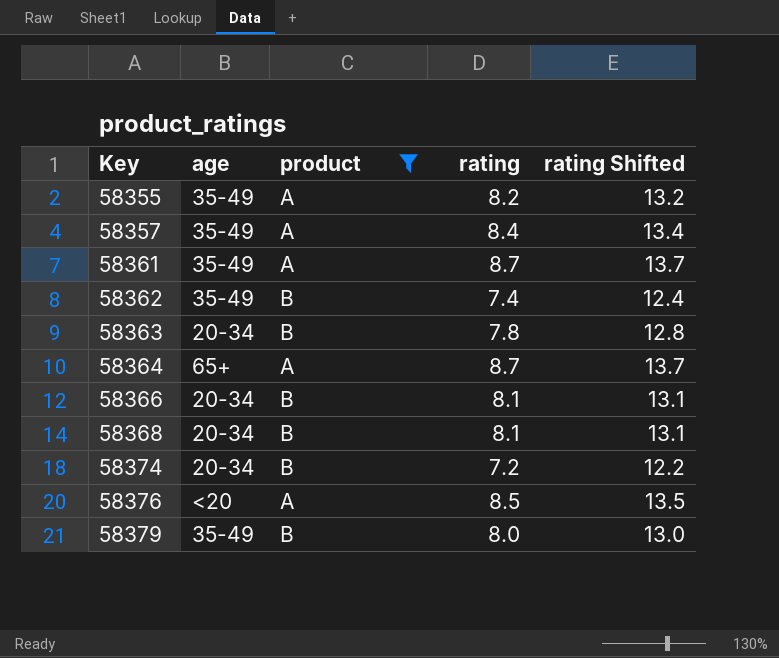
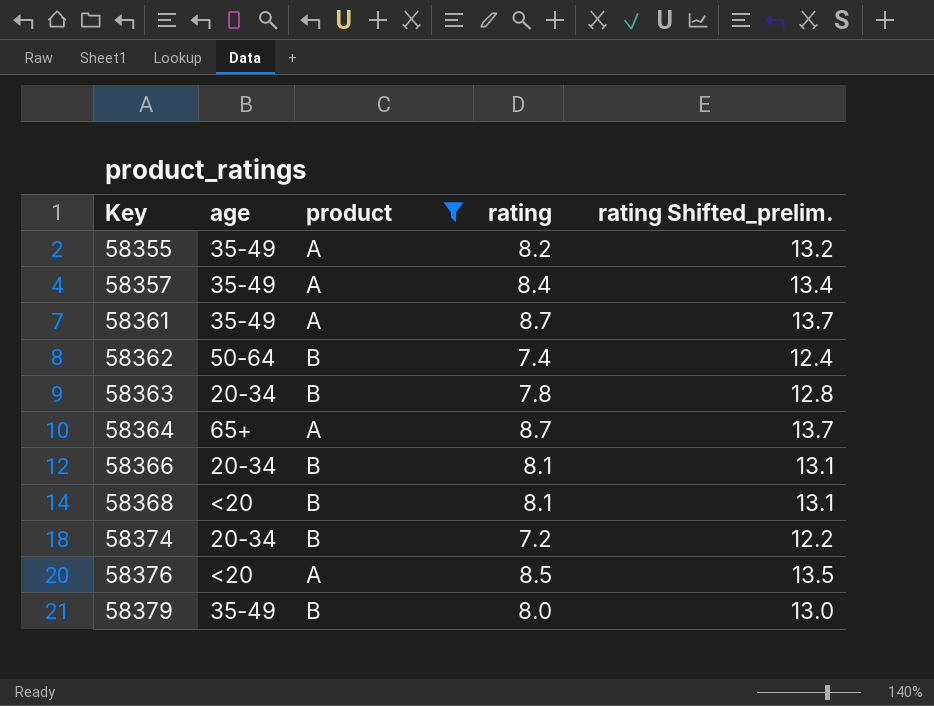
column name: rating Shifted -> rating Shifted_prelim.
58362 | age: 35-49 -> 50-64
58368 | age: 20-34 -> <20

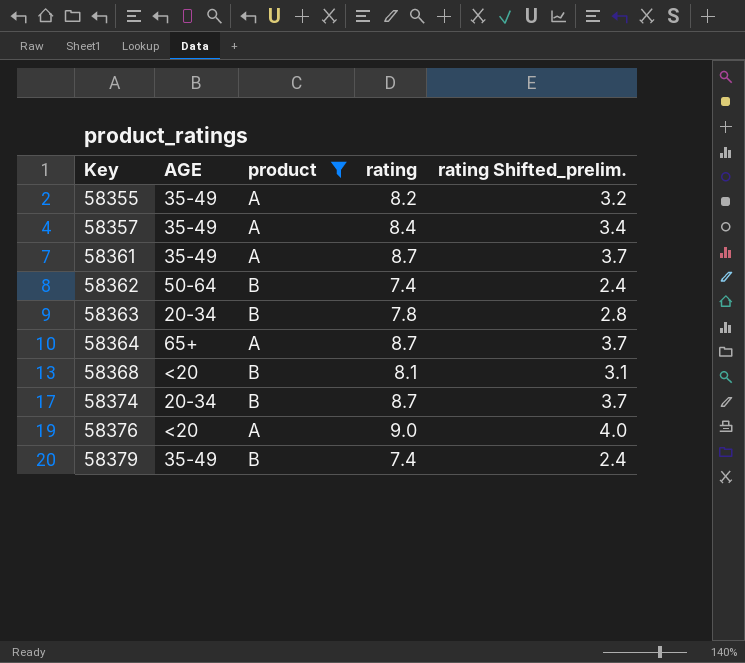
column name: age -> AGE
column rating Shifted_prelim. | formula: [rating] + 5 -> [rating] - 5
row 58366: 20-34 | B | 8.1 | 13.1 -> none
58374 | rating: 7.2 -> 8.7
58376 | rating: 8.5 -> 9.0
58379 | rating: 8.0 -> 7.4

